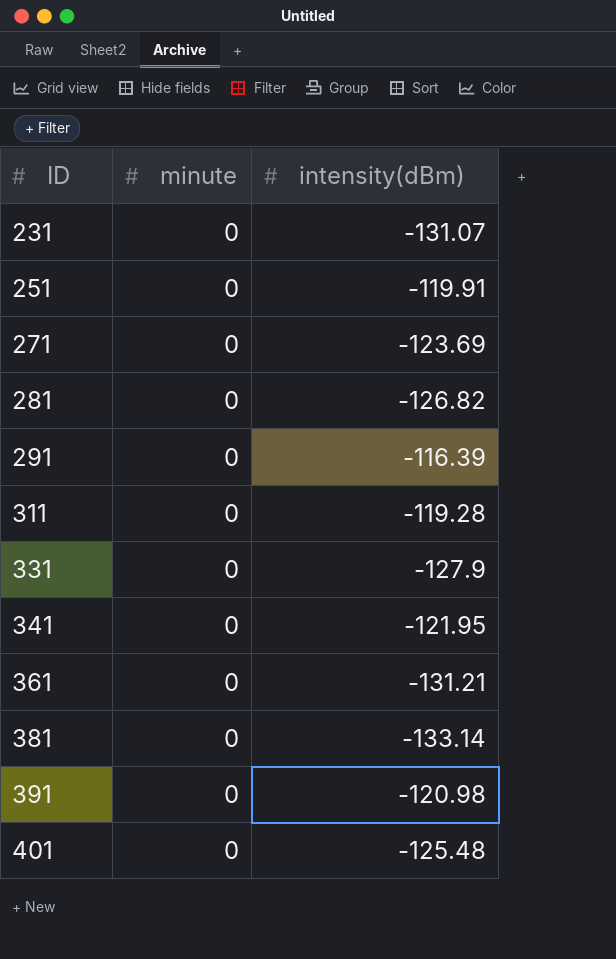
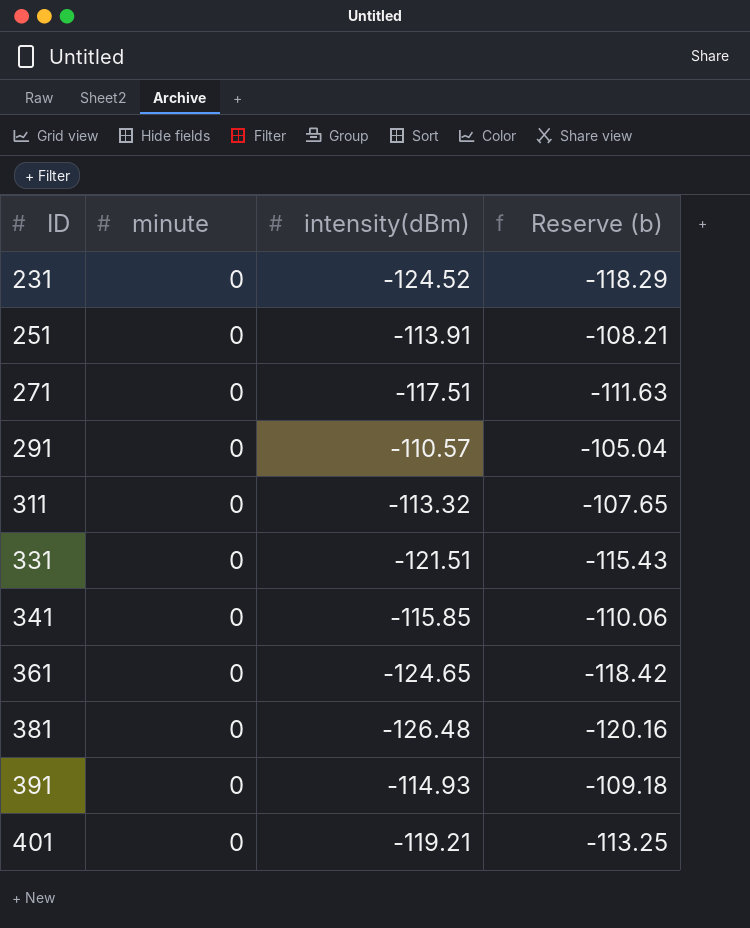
column Reserve (b) | formula: none -> [intensity(dBm)] * 0.95
row 281: 0 | -126.82 -> none
231 | intensity(dBm): -131.07 -> -124.52
251 | intensity(dBm): -119.91 -> -113.91
271 | intensity(dBm): -123.69 -> -117.51
291 | intensity(dBm): -116.39 -> -110.57
311 | intensity(dBm): -119.28 -> -113.32
331 | intensity(dBm): -127.9 -> -121.51
341 | intensity(dBm): -121.95 -> -115.85
361 | intensity(dBm): -131.21 -> -124.65
381 | intensity(dBm): -133.14 -> -126.48
391 | intensity(dBm): -120.98 -> -114.93
401 | intensity(dBm): -125.48 -> -119.21

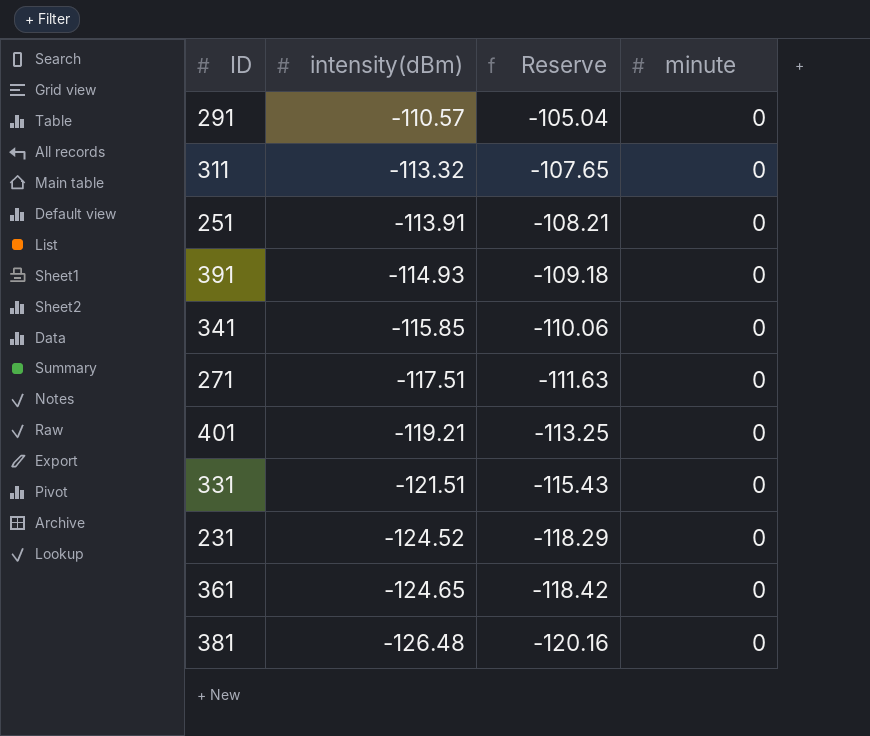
row order: ID ascending -> intensity(dBm) descending
column name: Reserve (b) -> Reserve
column minute | position: 2 -> 4

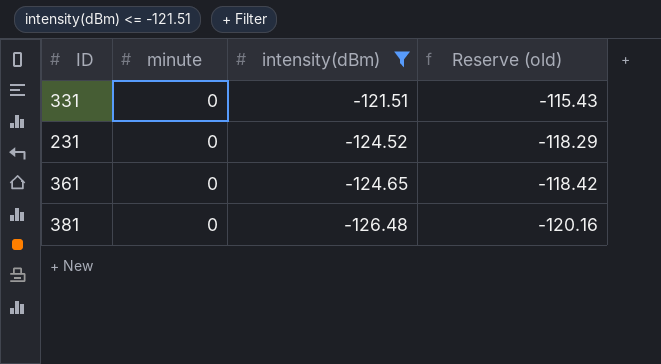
filter: none -> intensity(dBm) <= -121.51
column minute | position: 4 -> 2
column name: Reserve -> Reserve (old)

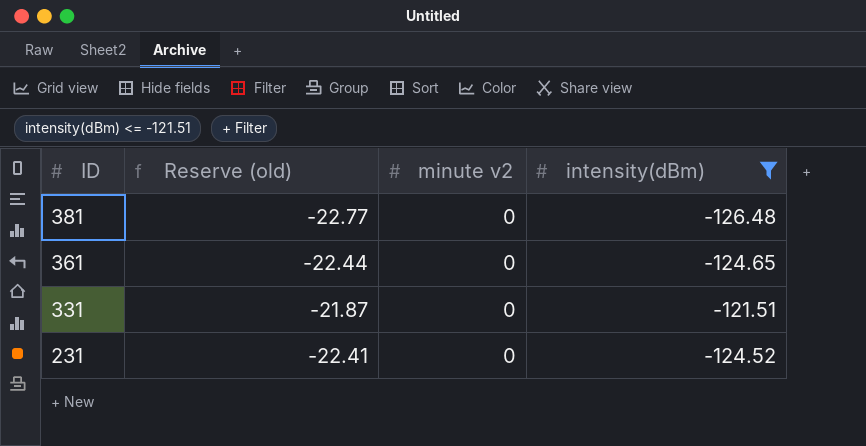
row order: intensity(dBm) descending -> ID descending
column Reserve (old) | formula: [intensity(dBm)] * 0.95 -> [intensity(dBm)] * 0.18
column Reserve (old) | position: 4 -> 2
column name: minute -> minute v2

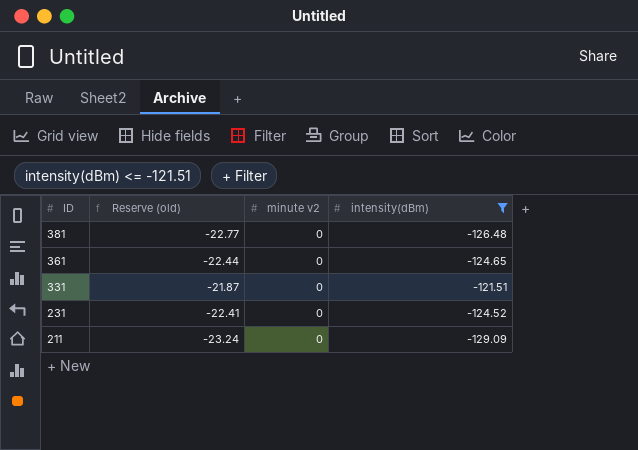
row 211: none -> -23.24 | 0 | -129.09

